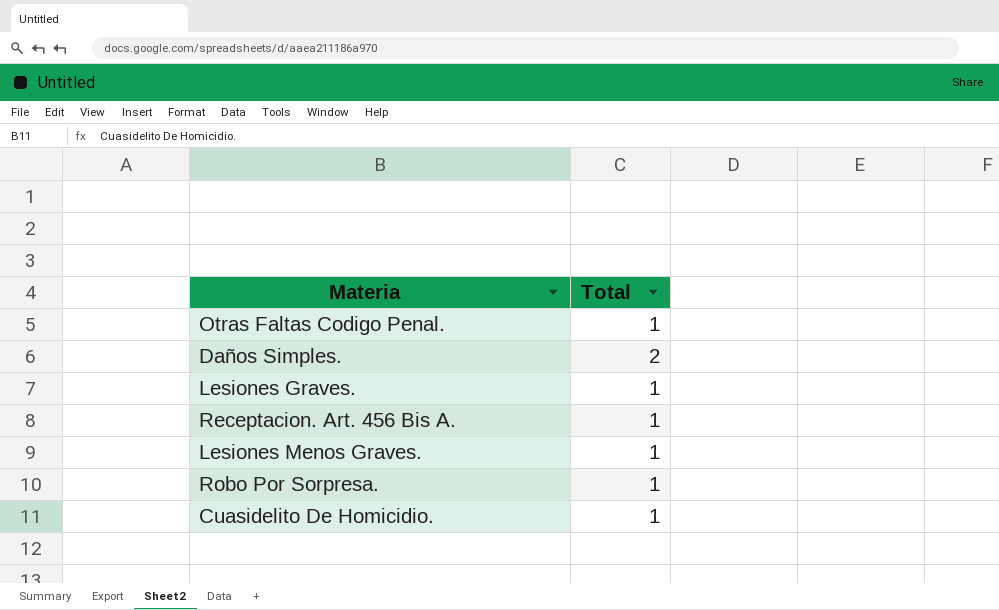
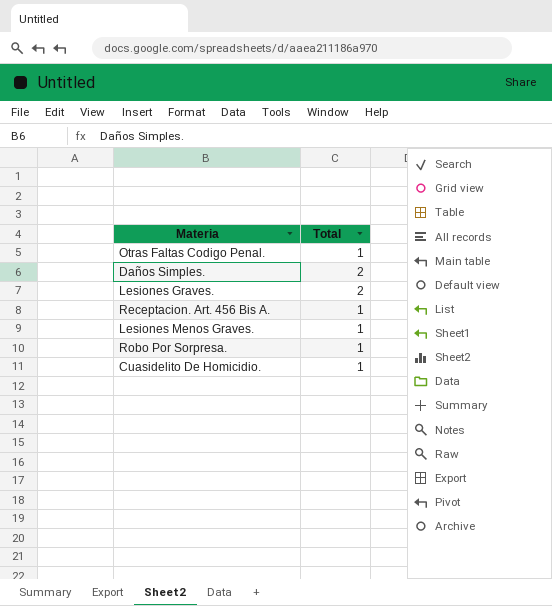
Lesiones Graves. | Total: 1 -> 2

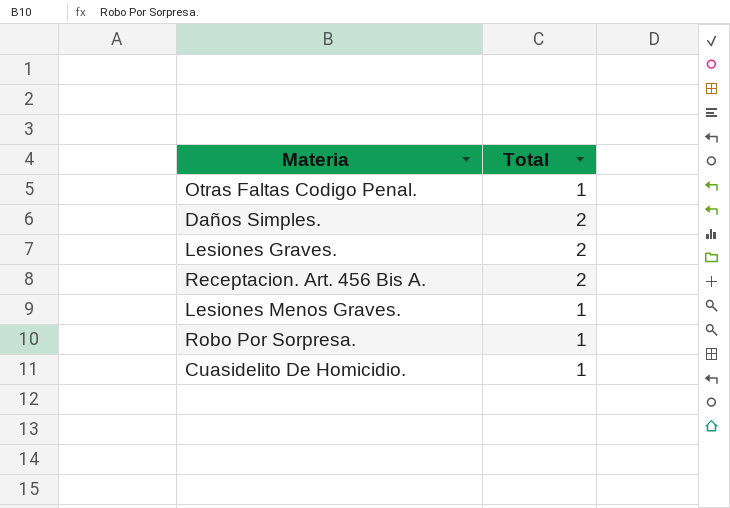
Receptacion. Art. 456 Bis A. | Total: 1 -> 2

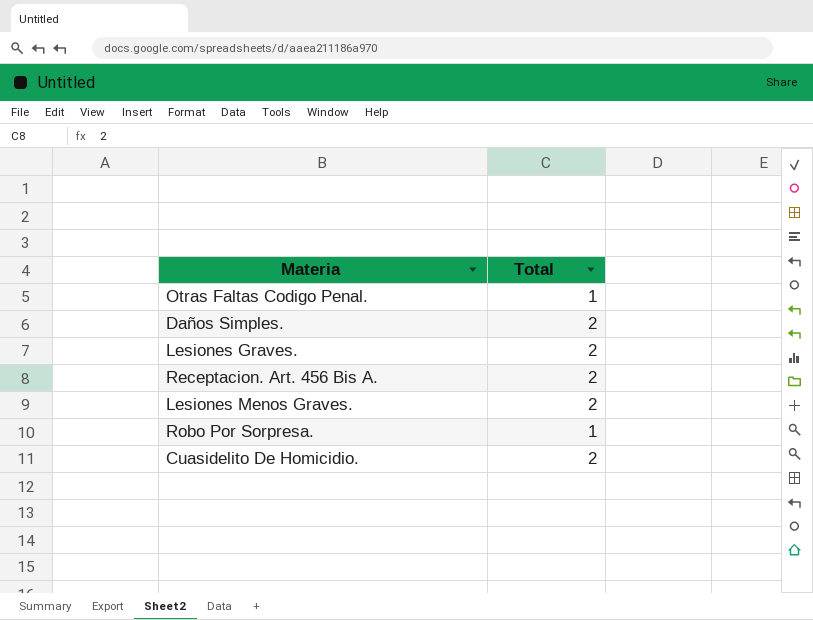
Lesiones Menos Graves. | Total: 1 -> 2
Cuasidelito De Homicidio. | Total: 1 -> 2

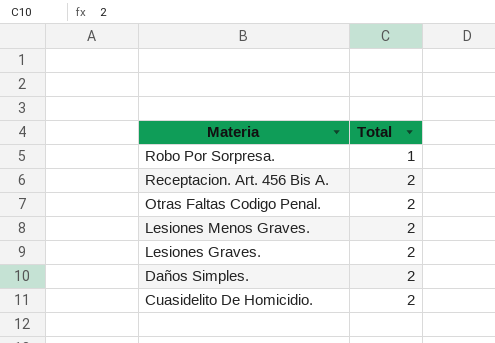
row order: none -> Materia descending
Otras Faltas Codigo Penal. | Total: 1 -> 2

